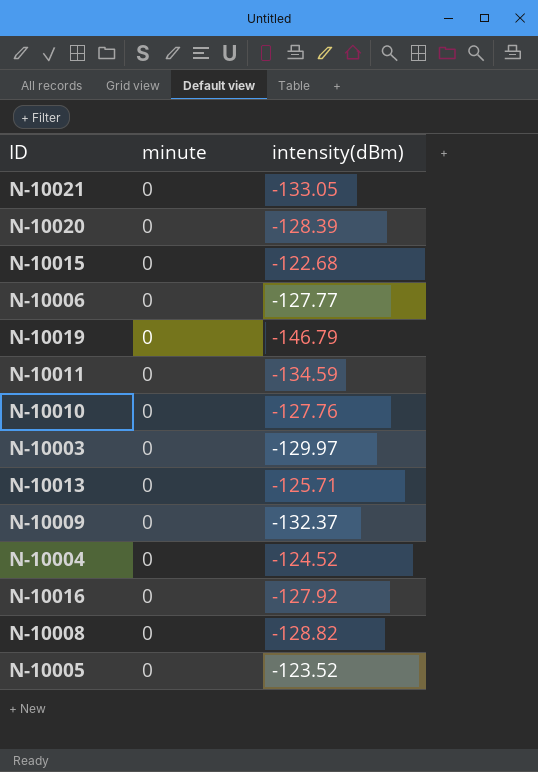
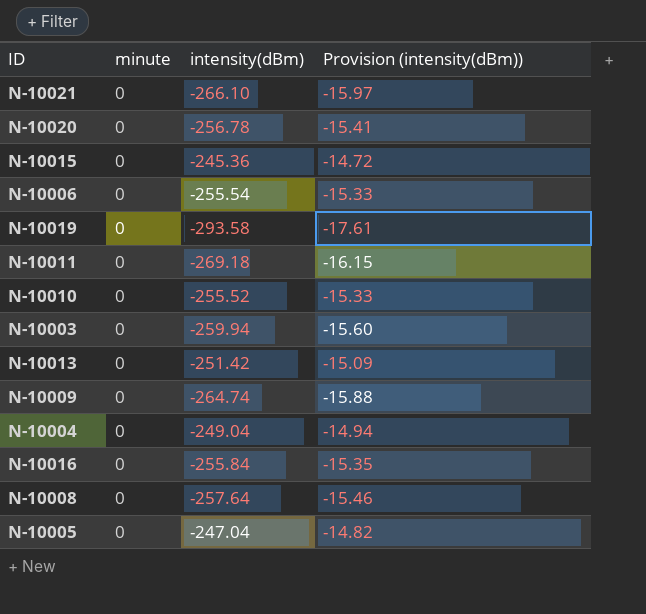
column Provision (intensity(dBm)) | formula: none -> [intensity(dBm)] * 0.06
N-10021 | intensity(dBm): -133.05 -> -266.10
N-10020 | intensity(dBm): -128.39 -> -256.78
N-10015 | intensity(dBm): -122.68 -> -245.36
N-10006 | intensity(dBm): -127.77 -> -255.54
N-10019 | intensity(dBm): -146.79 -> -293.58
N-10011 | intensity(dBm): -134.59 -> -269.18
N-10010 | intensity(dBm): -127.76 -> -255.52
N-10003 | intensity(dBm): -129.97 -> -259.94
N-10013 | intensity(dBm): -125.71 -> -251.42
N-10009 | intensity(dBm): -132.37 -> -264.74
N-10004 | intensity(dBm): -124.52 -> -249.04
N-10016 | intensity(dBm): -127.92 -> -255.84
N-10008 | intensity(dBm): -128.82 -> -257.64
N-10005 | intensity(dBm): -123.52 -> -247.04

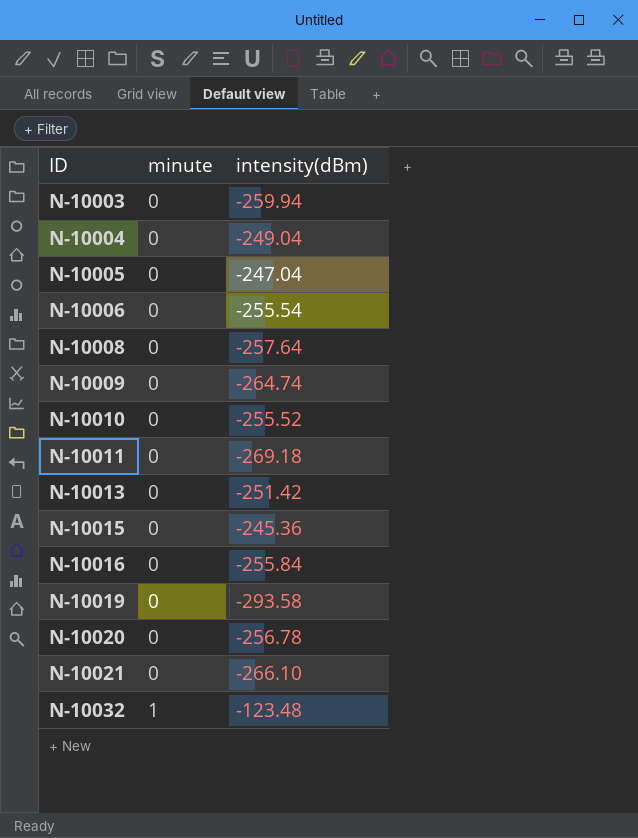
row order: none -> ID ascending
column Provision (intensity(dBm)) | formula: [intensity(dBm)] * 0.06 -> none
row N-10032: none -> 1 | -123.48

